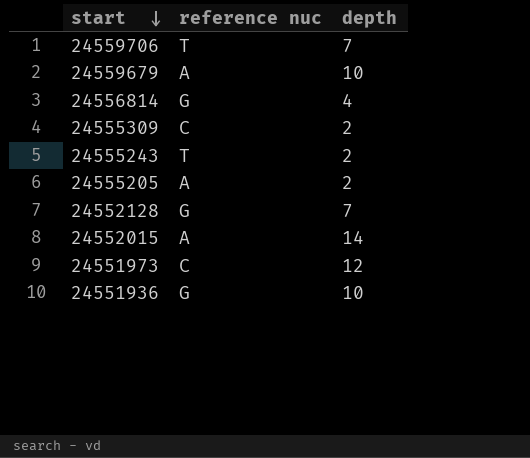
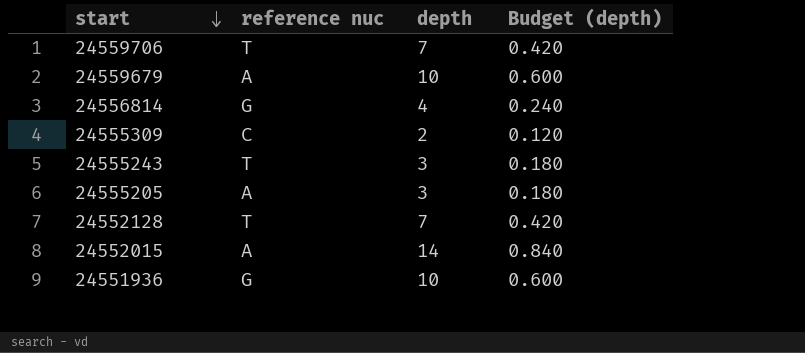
column Budget (depth) | formula: none -> [depth] * 0.06
row 24551973: C | 12 -> none
24555243 | depth: 2 -> 3
24555205 | depth: 2 -> 3
24552128 | reference nuc: G -> T

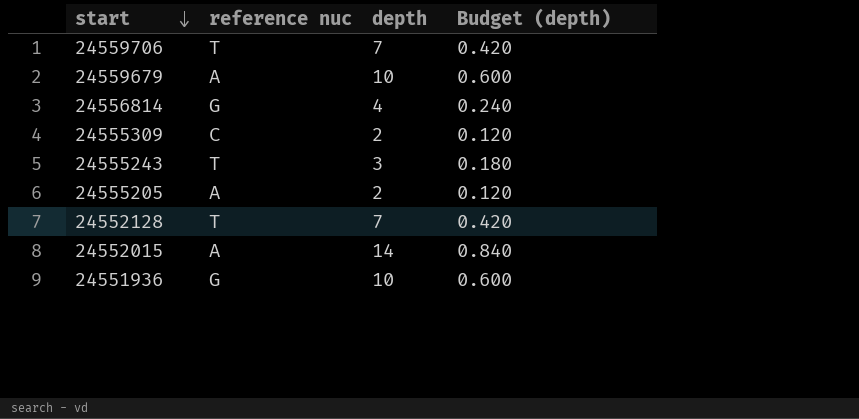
24555205 | depth: 3 -> 2
24555205 | Budget (depth): 0.180 -> 0.120

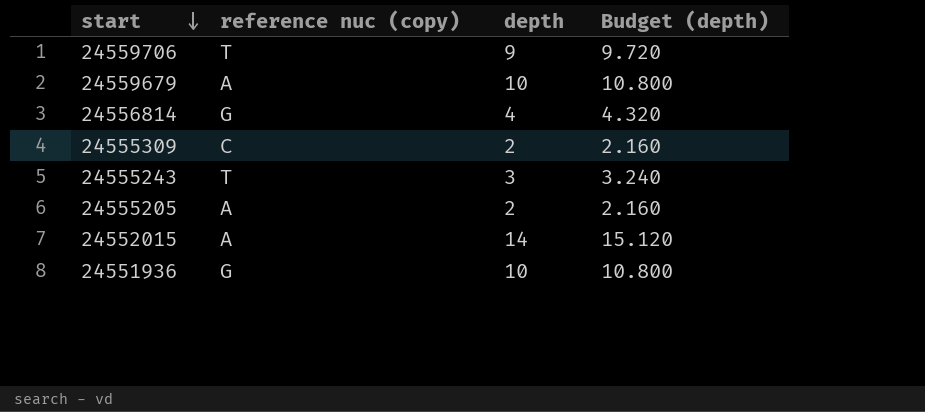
column name: reference nuc -> reference nuc (copy)
column Budget (depth) | formula: [depth] * 0.06 -> [depth] * 1.08
row 24552128: T | 7 | 0.420 -> none
24559706 | depth: 7 -> 9

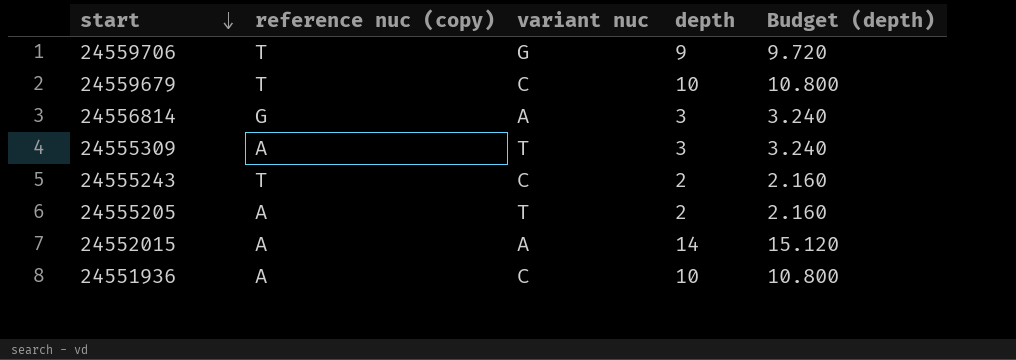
column variant nuc | position: none -> 3
24559679 | reference nuc (copy): A -> T
24556814 | depth: 4 -> 3
24556814 | Budget (depth): 4.320 -> 3.240
24555309 | reference nuc (copy): C -> A
24555309 | depth: 2 -> 3
24555309 | Budget (depth): 2.160 -> 3.240
24555243 | depth: 3 -> 2
24555243 | Budget (depth): 3.240 -> 2.160
24551936 | reference nuc (copy): G -> A

